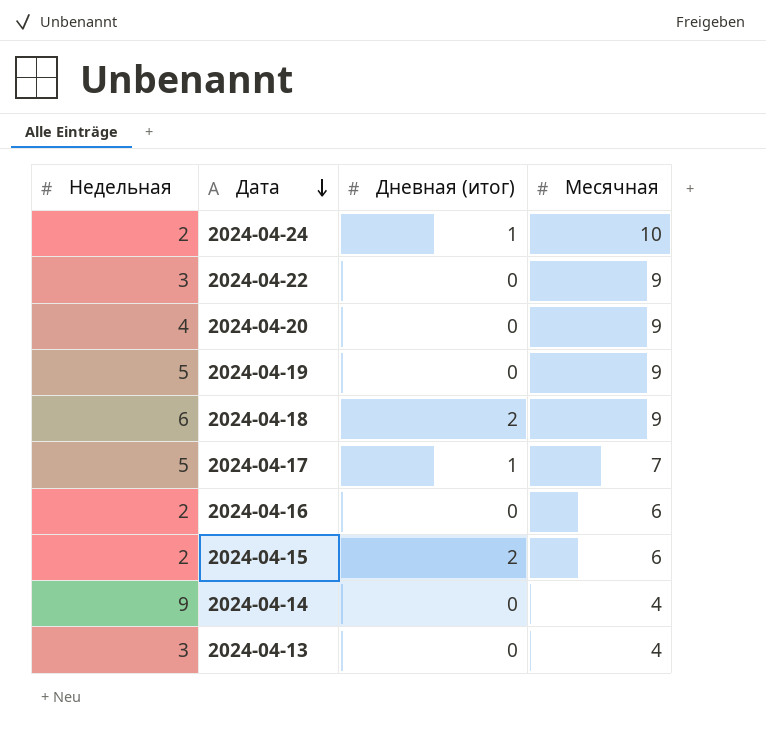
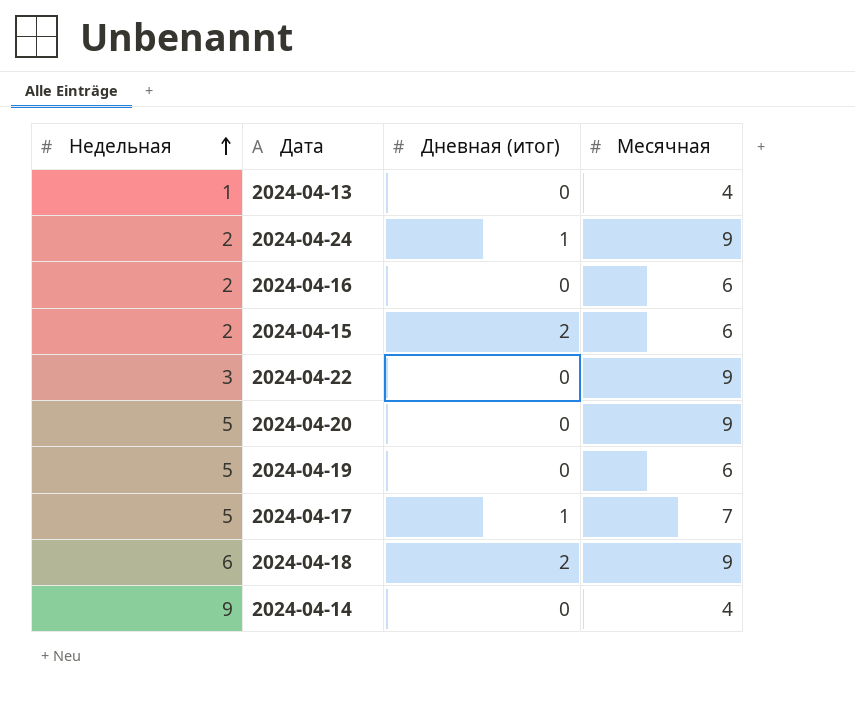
row order: Дата descending -> Недельная ascending
2024-04-13 | Недельная: 3 -> 1
2024-04-24 | Месячная: 10 -> 9
2024-04-20 | Недельная: 4 -> 5
2024-04-19 | Месячная: 9 -> 6

